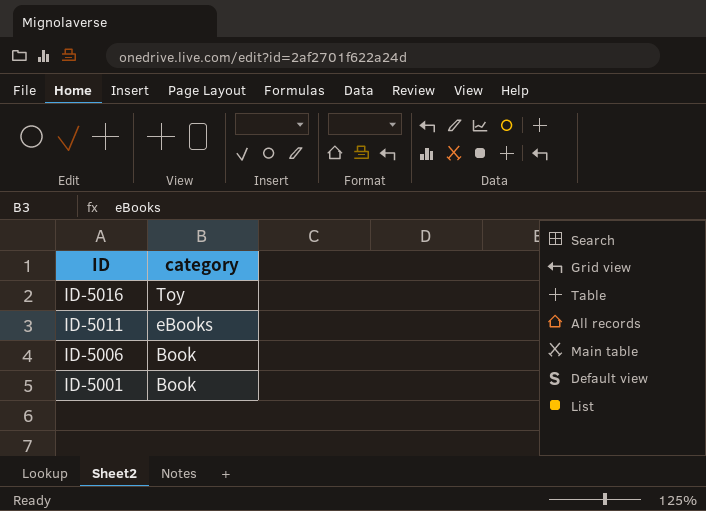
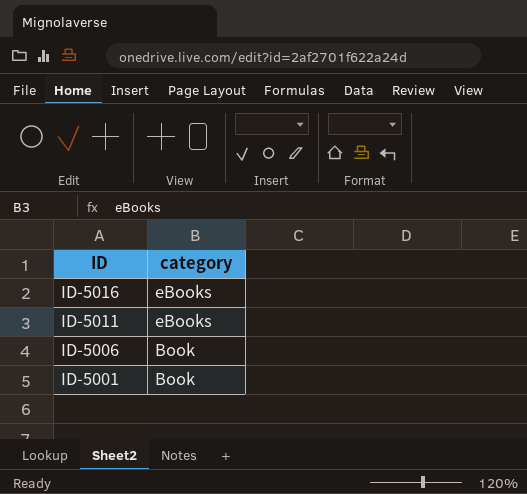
ID-5016 | category: Toy -> eBooks

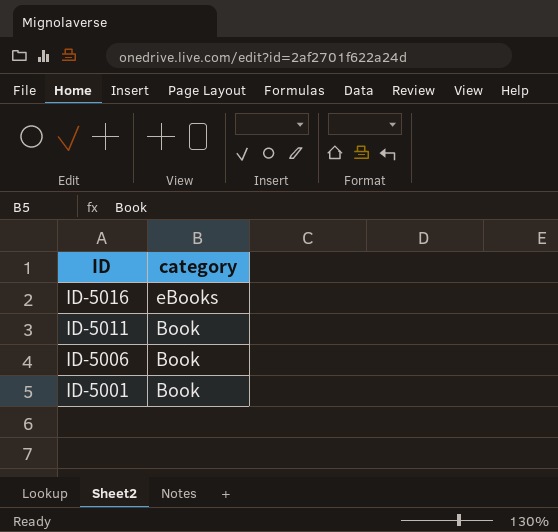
ID-5011 | category: eBooks -> Book

